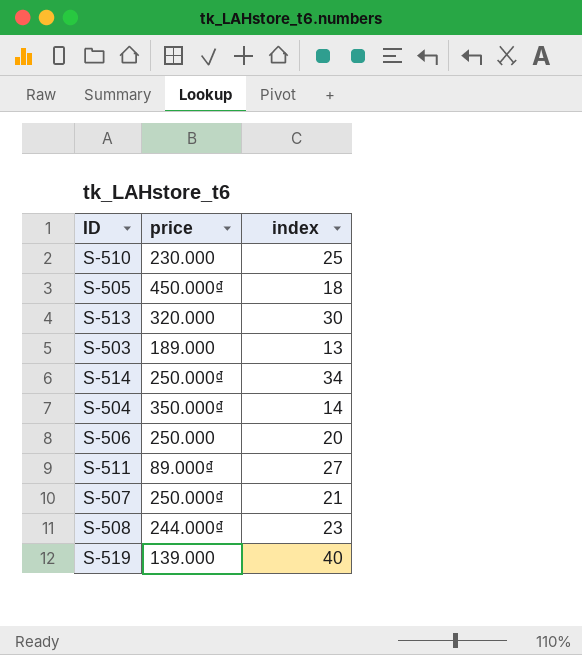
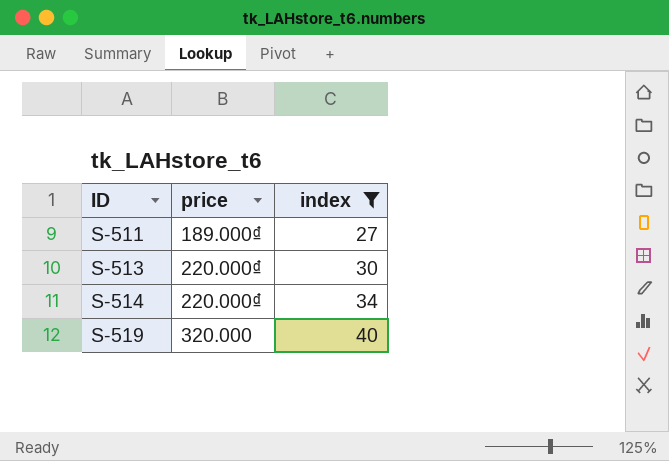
filter: none -> index >= 27
row order: none -> ID ascending
S-511 | price: 89.000₫ -> 189.000₫
S-513 | price: 320.000 -> 220.000₫
S-514 | price: 250.000₫ -> 220.000₫
S-519 | price: 139.000 -> 320.000

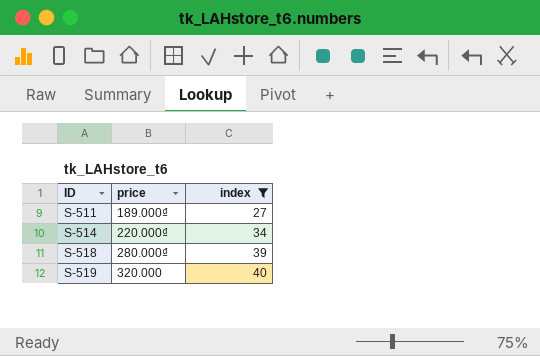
row S-513: 220.000₫ | 30 -> none
row S-518: none -> 280.000₫ | 39

